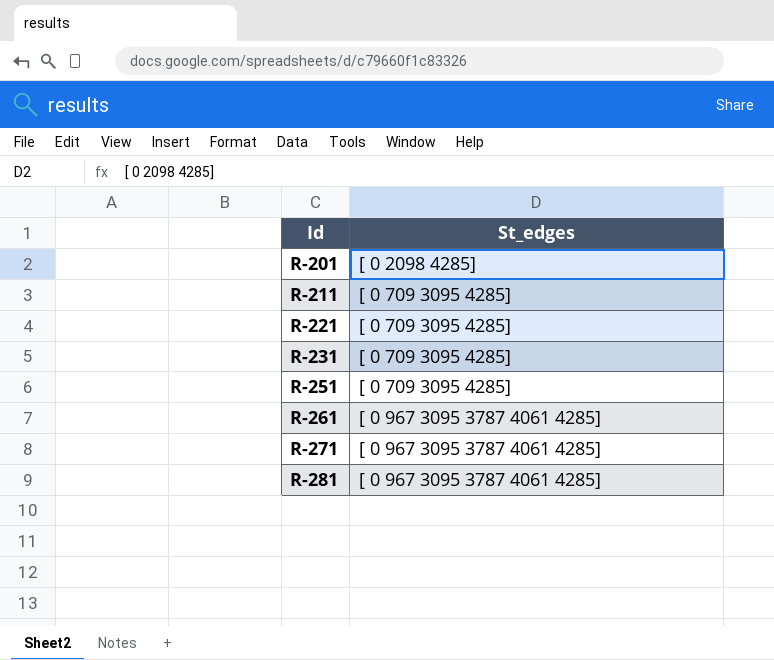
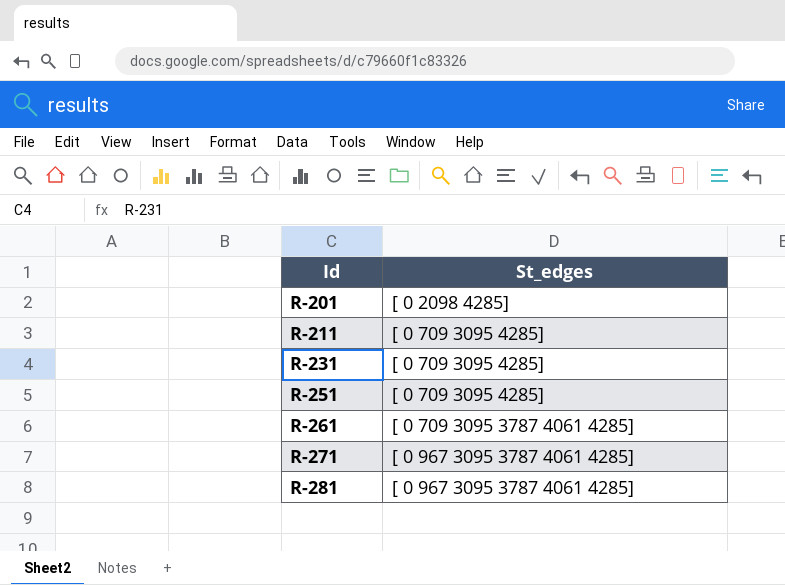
row R-221: [ 0 709 3095 4285] -> none
R-261 | St_edges: [ 0 967 3095 3787 4061 4285] -> [ 0 709 3095 3787 4061 4285]

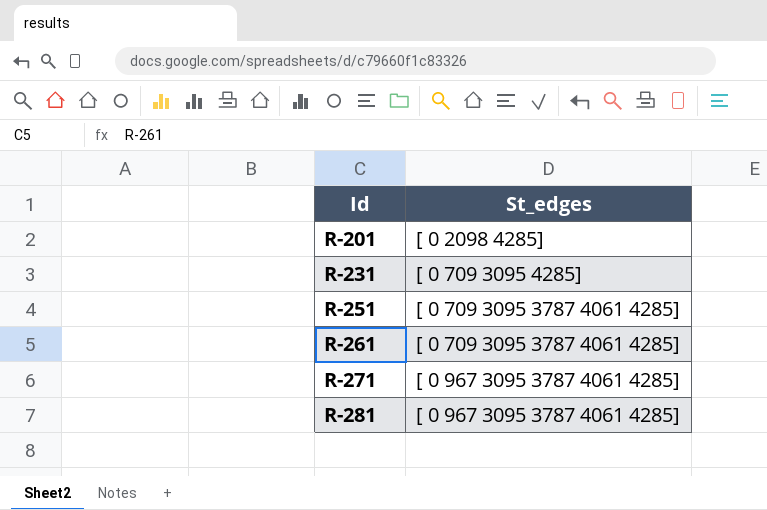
row R-211: [ 0 709 3095 4285] -> none
R-251 | St_edges: [ 0 709 3095 4285] -> [ 0 709 3095 3787 4061 4285]

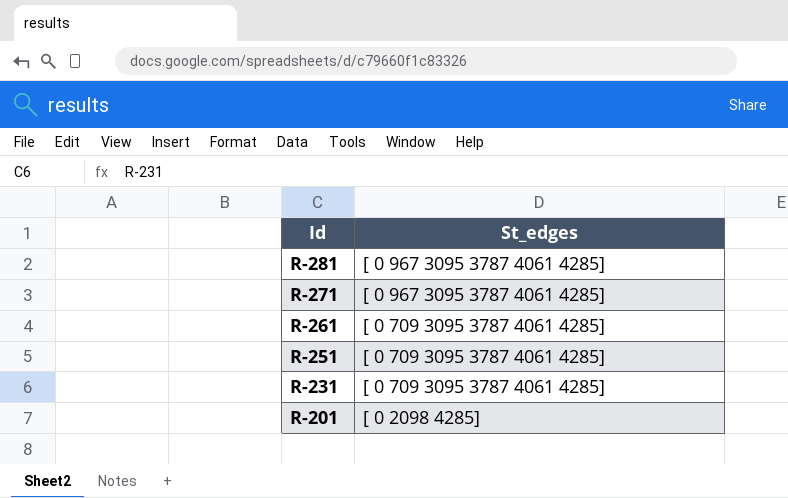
row order: Id ascending -> Id descending
R-231 | St_edges: [ 0 709 3095 4285] -> [ 0 709 3095 3787 4061 4285]

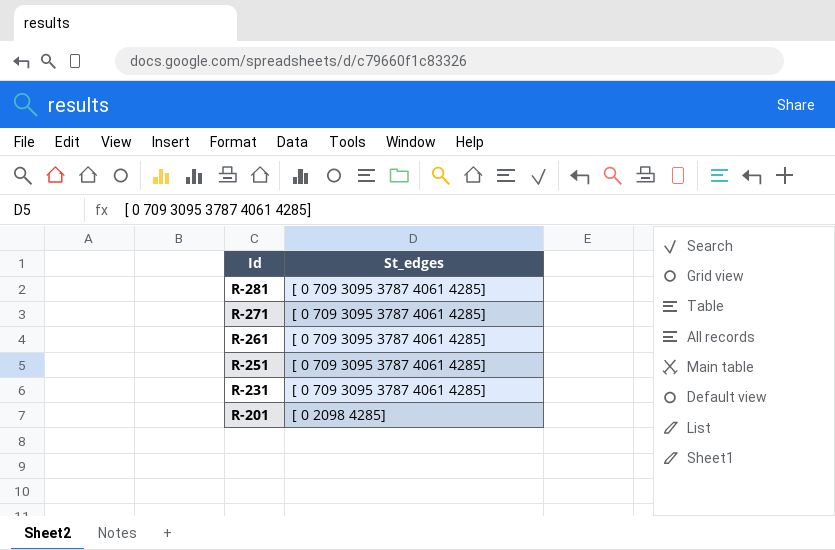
R-281 | St_edges: [ 0 967 3095 3787 4061 4285] -> [ 0 709 3095 3787 4061 4285]
R-271 | St_edges: [ 0 967 3095 3787 4061 4285] -> [ 0 709 3095 3787 4061 4285]

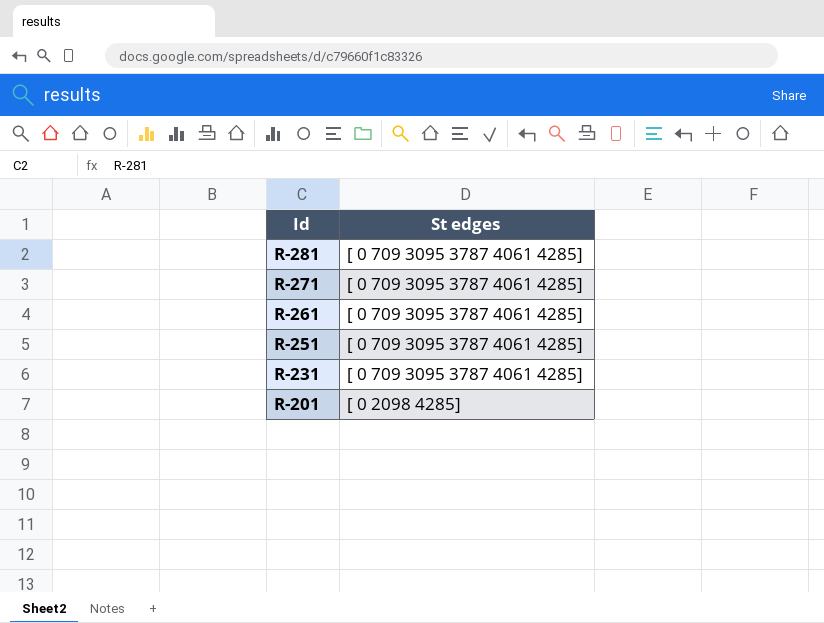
column name: St_edges -> St edges

